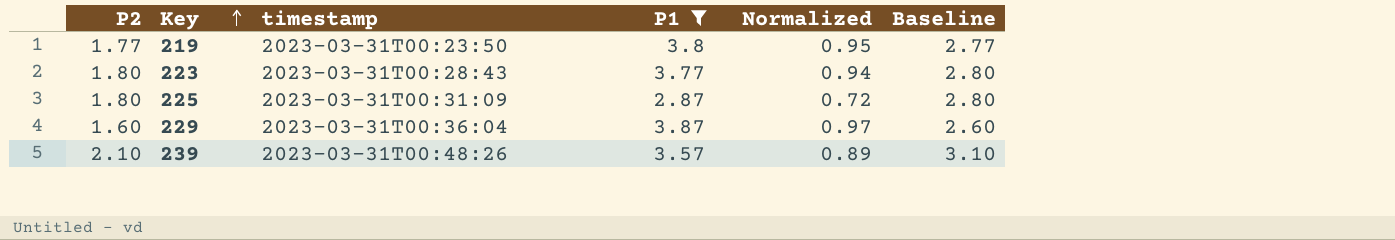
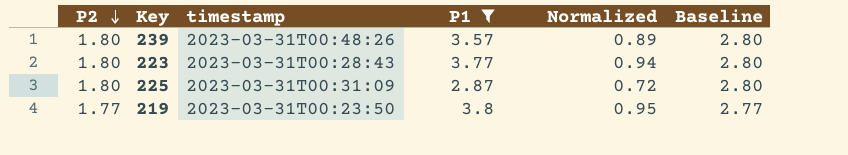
row order: Key ascending -> P2 descending
row 229: 1.60 | 2023-03-31T00:36:04 | 3.87 | 0.97 | 2.60 -> none
239 | P2: 2.10 -> 1.80
239 | Baseline: 3.10 -> 2.80

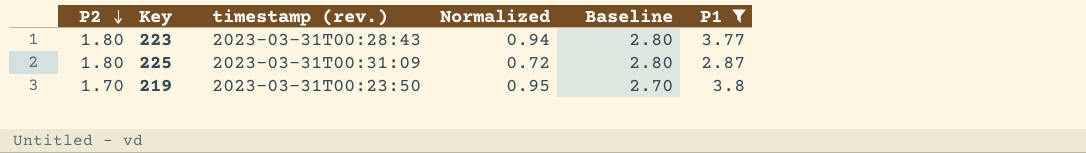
column name: timestamp -> timestamp (rev.)
column P1 | position: 4 -> 6
row 239: 1.80 | 2023-03-31T00:48:26 | 3.57 | 0.89 | 2.80 -> none
219 | P2: 1.77 -> 1.70
219 | Baseline: 2.77 -> 2.70

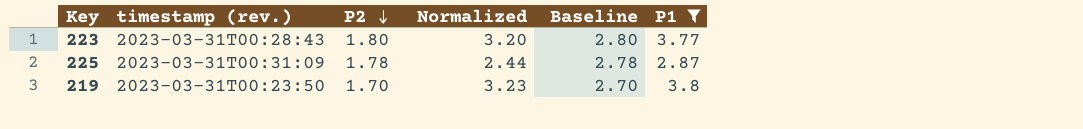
column P2 | position: 1 -> 3
column Normalized | formula: [P1] * 0.25 -> [P1] * 0.85
225 | P2: 1.80 -> 1.78
225 | Baseline: 2.80 -> 2.78

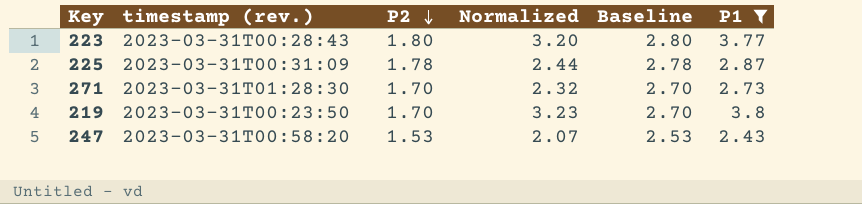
row 271: none -> 2023-03-31T01:28:30 | 1.70 | 2.32 | 2.70 | 2.73
row 247: none -> 2023-03-31T00:58:20 | 1.53 | 2.07 | 2.53 | 2.43

